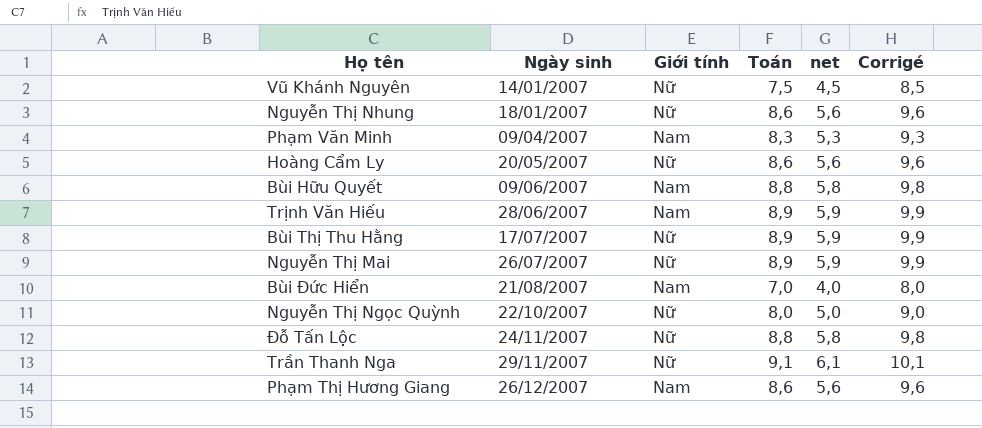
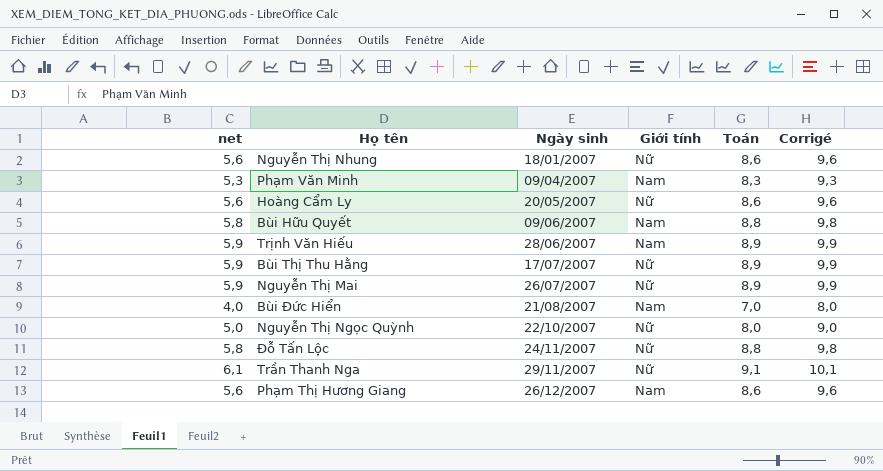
column net | position: 5 -> 1
row Vũ Khánh Nguyên: 14/01/2007 | Nữ | 7,5 | 4,5 | 8,5 -> none

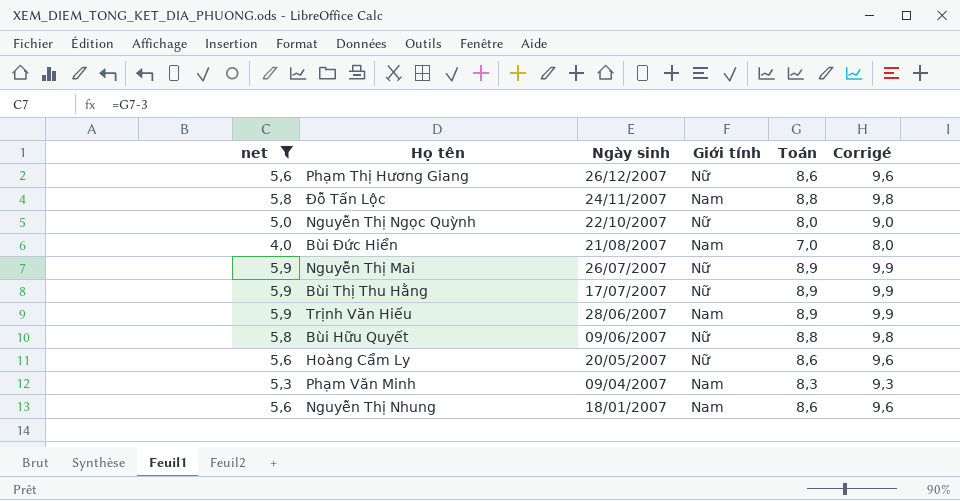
filter: none -> net != 6,1
row order: Ngày sinh ascending -> Ngày sinh descending
Phạm Thị Hương Giang | Giới tính: Nam -> Nữ
Đỗ Tấn Lộc | Giới tính: Nữ -> Nam
Bùi Hữu Quyết | Giới tính: Nam -> Nữ
Nguyễn Thị Nhung | Giới tính: Nữ -> Nam

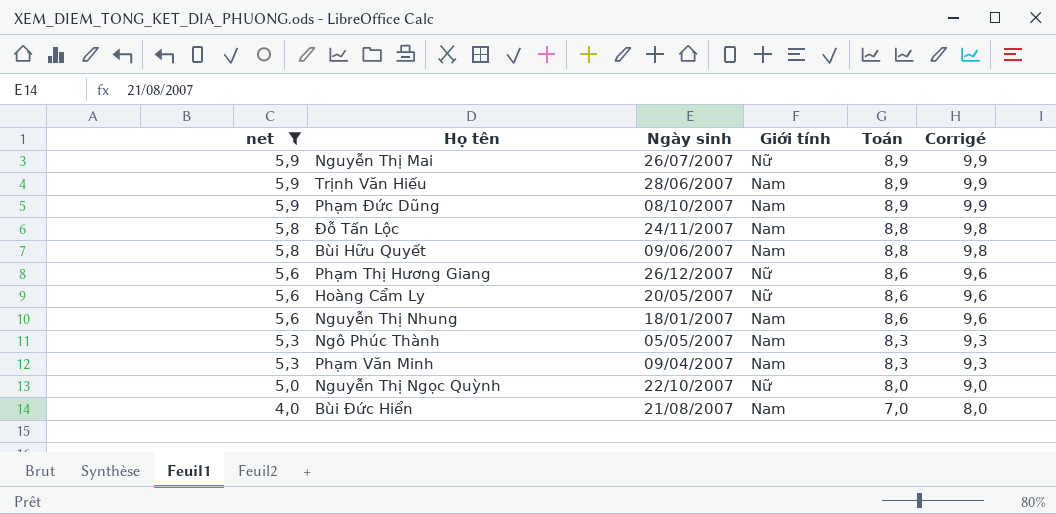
row order: Ngày sinh descending -> net descending
row Bùi Thị Thu Hằng: 5,9 | 17/07/2007 | Nữ | 8,9 | 9,9 -> none
row Phạm Đức Dũng: none -> 5,9 | 08/10/2007 | Nam | 8,9 | 9,9
Bùi Hữu Quyết | Giới tính: Nữ -> Nam
row Ngô Phúc Thành: none -> 5,3 | 05/05/2007 | Nam | 8,3 | 9,3

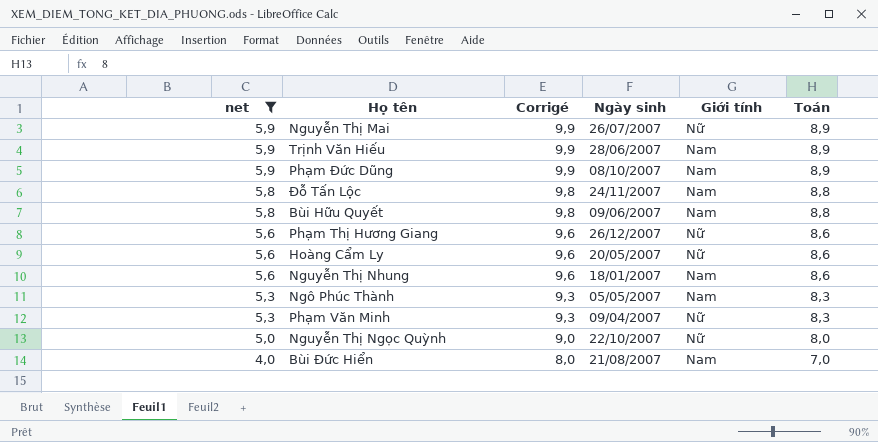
column Corrigé | position: 6 -> 3
Phạm Văn Minh | Giới tính: Nam -> Nữ

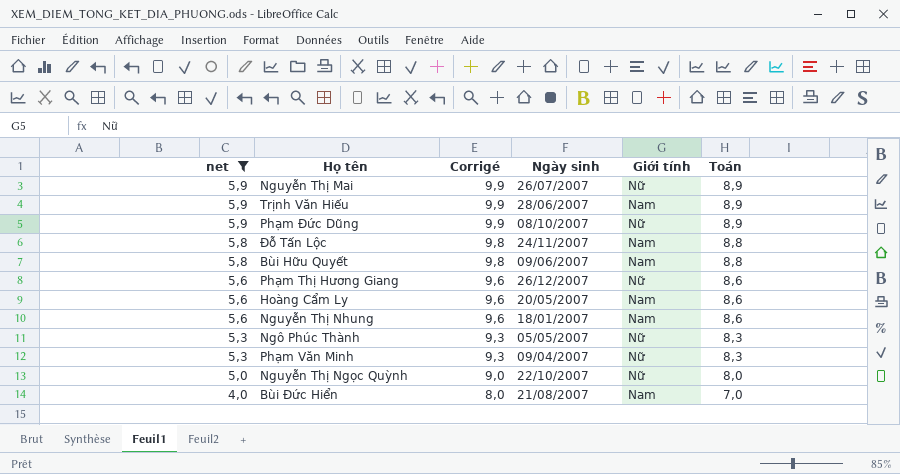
Phạm Đức Dũng | Giới tính: Nam -> Nữ
Hoàng Cẩm Ly | Giới tính: Nữ -> Nam
Ngô Phúc Thành | Giới tính: Nam -> Nữ

